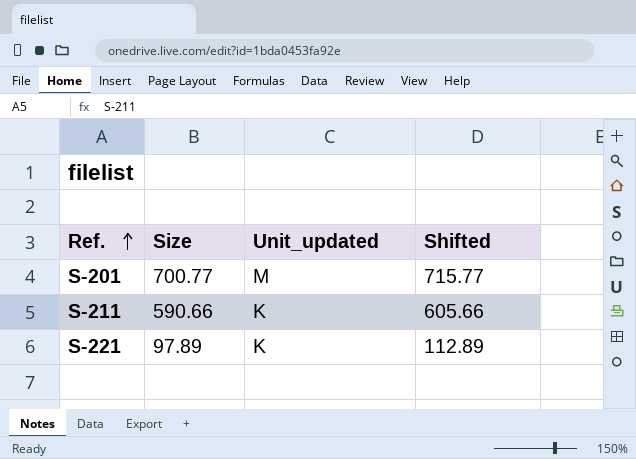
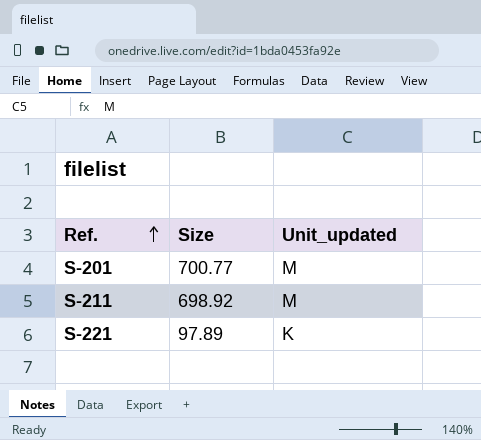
column Shifted | formula: [Size] + 15 -> none
S-211 | Size: 590.66 -> 698.92
S-211 | Unit_updated: K -> M

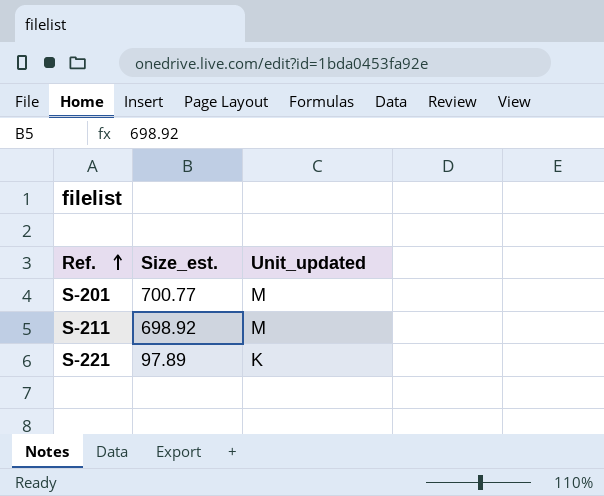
column name: Size -> Size_est.

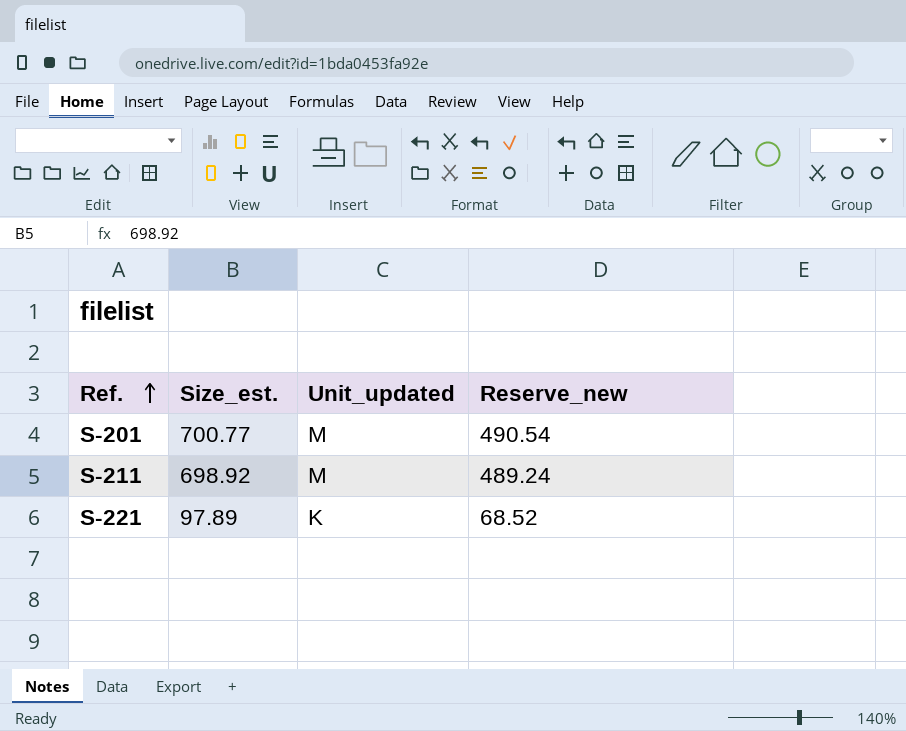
column Reserve_new | formula: none -> [Size_est.] * 0.7

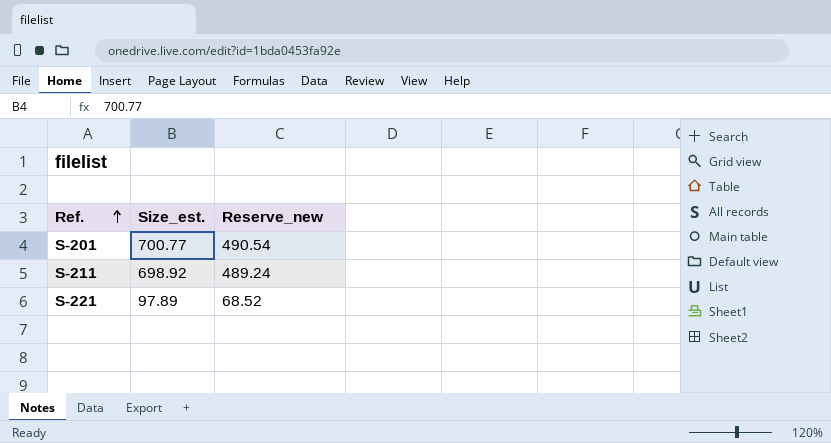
column Unit_updated | position: 3 -> none

